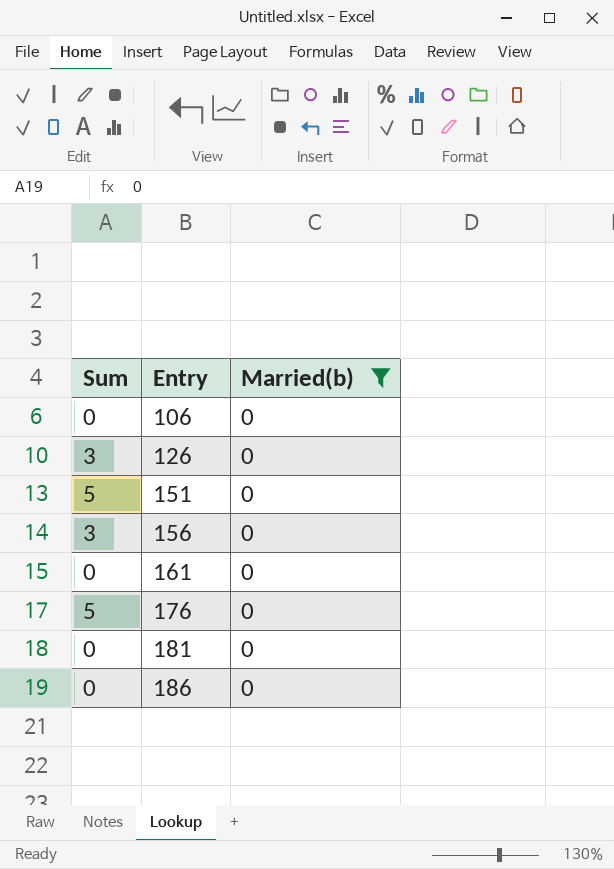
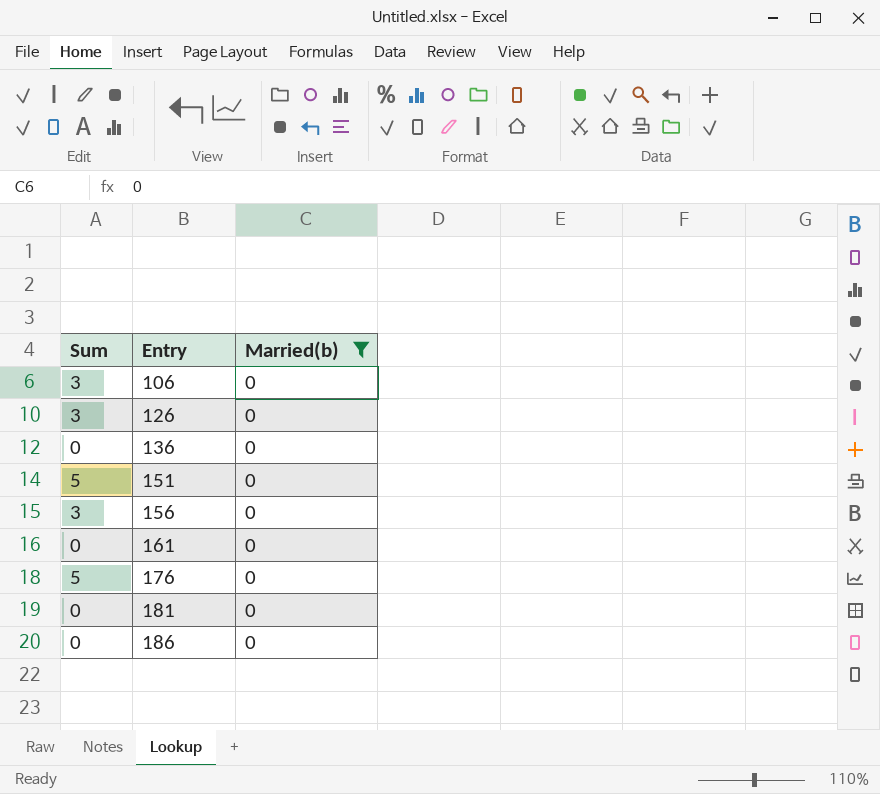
106 | Sum: 0 -> 3
row 136: none -> 0 | 0

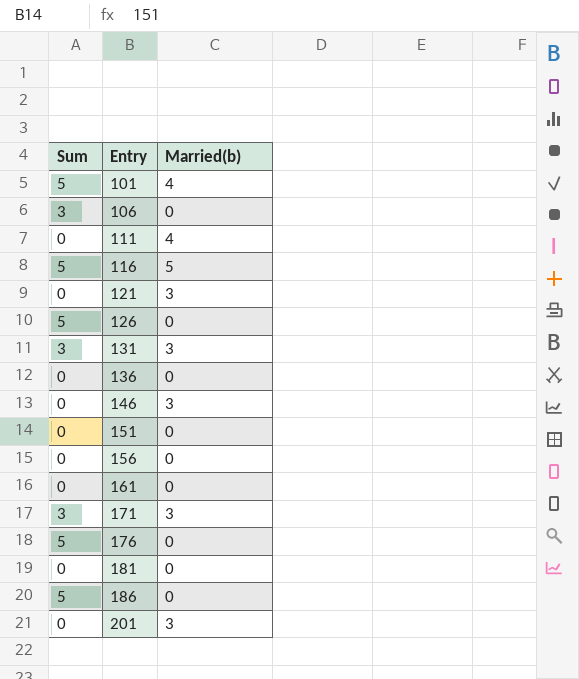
filter: Married(b) = 0 -> none
126 | Sum: 3 -> 5
151 | Sum: 5 -> 0
156 | Sum: 3 -> 0
186 | Sum: 0 -> 5

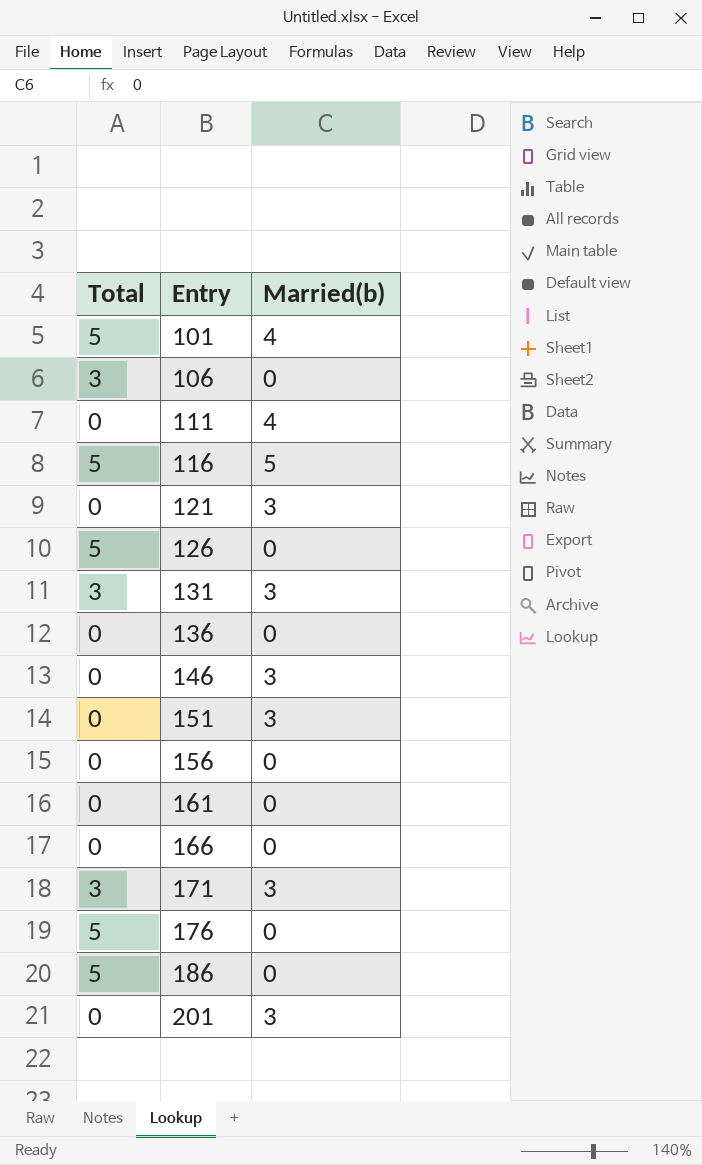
column name: Sum -> Total
row 181: 0 | 0 -> none
151 | Married(b): 0 -> 3
row 166: none -> 0 | 0

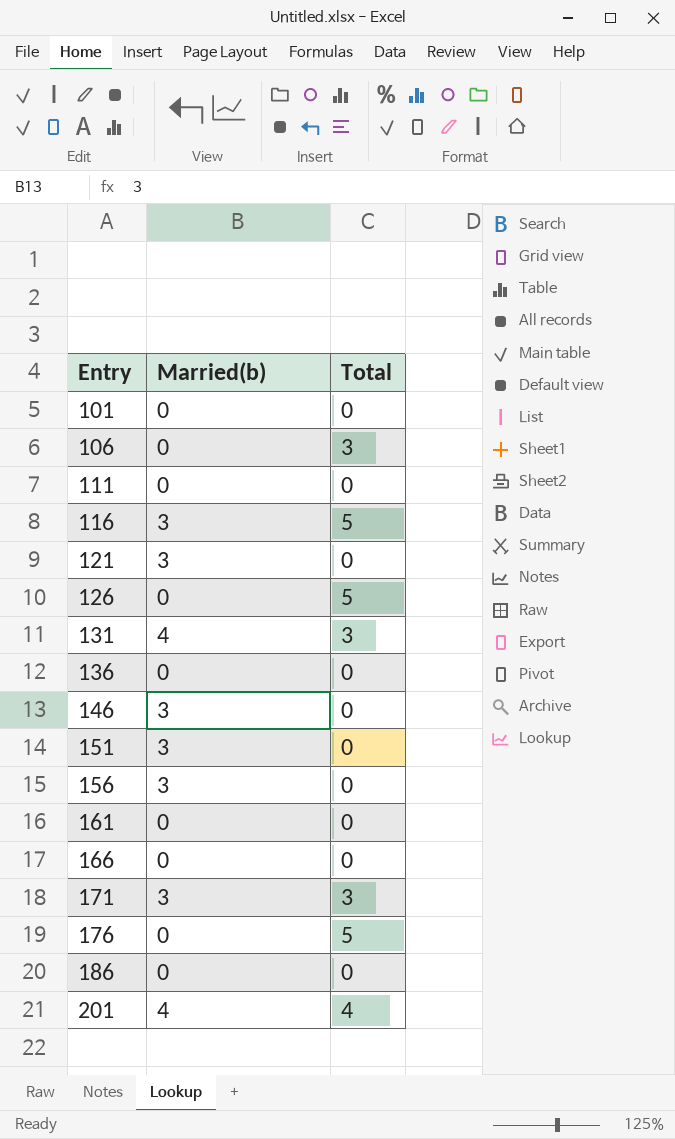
column Total | position: 1 -> 3
101 | Married(b): 4 -> 0
101 | Total: 5 -> 0
111 | Married(b): 4 -> 0
116 | Married(b): 5 -> 3
131 | Married(b): 3 -> 4
156 | Married(b): 0 -> 3
186 | Total: 5 -> 0
201 | Married(b): 3 -> 4
201 | Total: 0 -> 4

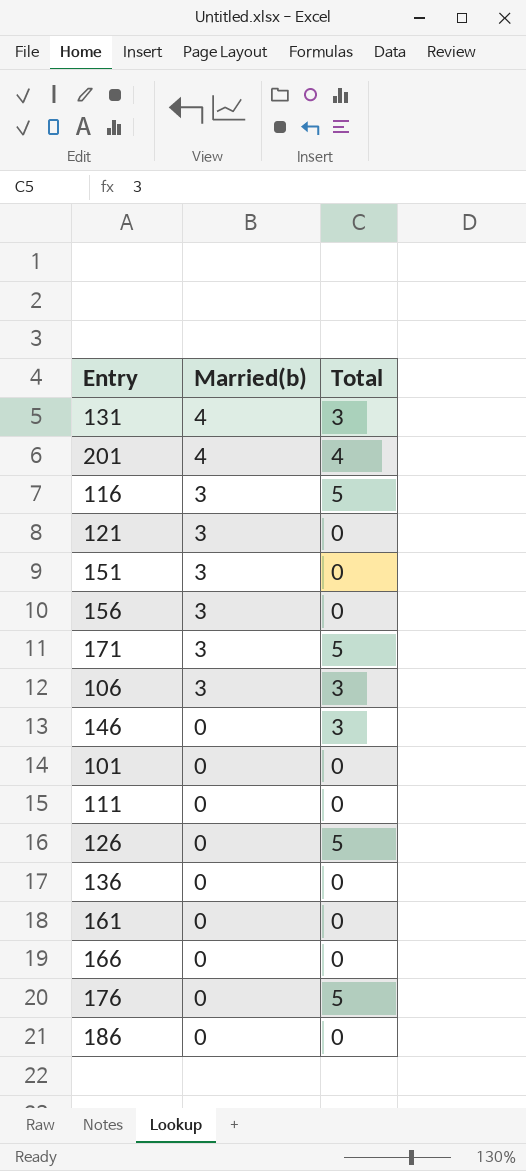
row order: Entry ascending -> Married(b) descending
171 | Total: 3 -> 5
106 | Married(b): 0 -> 3
146 | Married(b): 3 -> 0
146 | Total: 0 -> 3

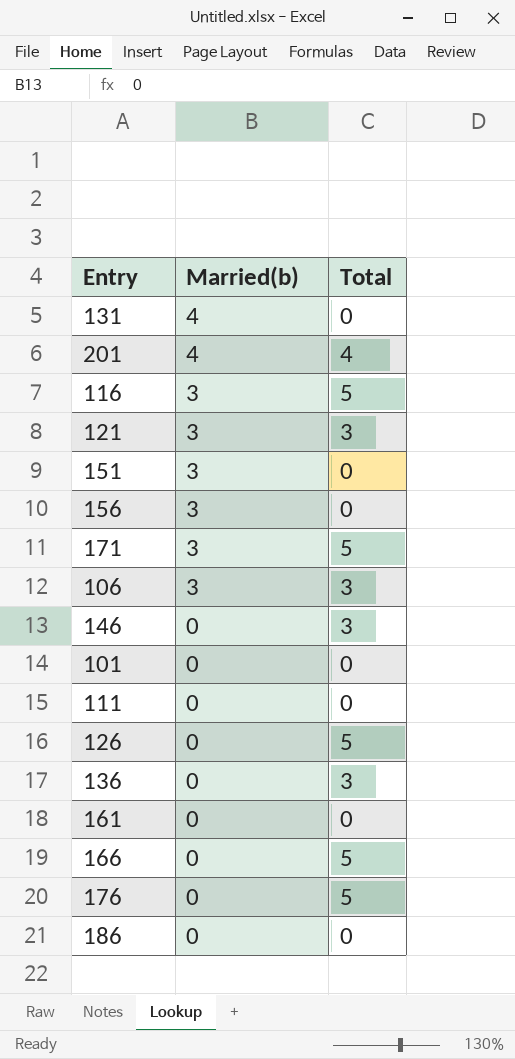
131 | Total: 3 -> 0
121 | Total: 0 -> 3
136 | Total: 0 -> 3
166 | Total: 0 -> 5

